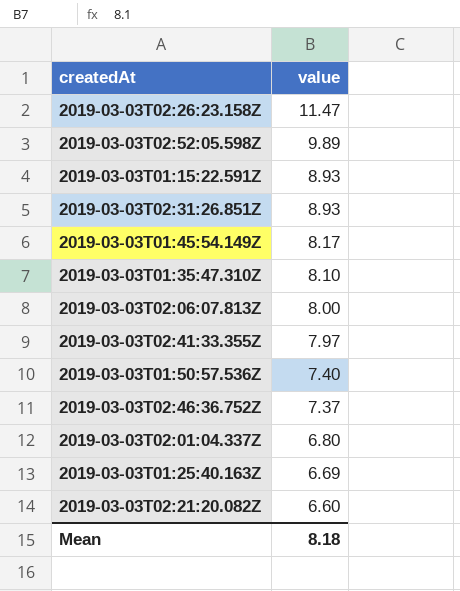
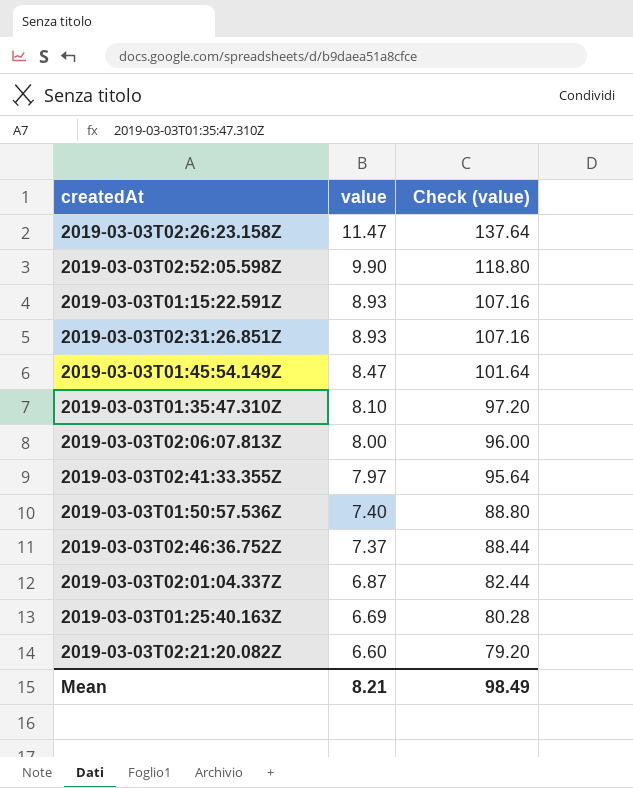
column Check (value) | formula: none -> [value] * 12
2019-03-03T02:52:05.598Z | value: 9.89 -> 9.90
2019-03-03T01:45:54.149Z | value: 8.17 -> 8.47
2019-03-03T02:01:04.337Z | value: 6.80 -> 6.87
Mean | value: 8.18 -> 8.21

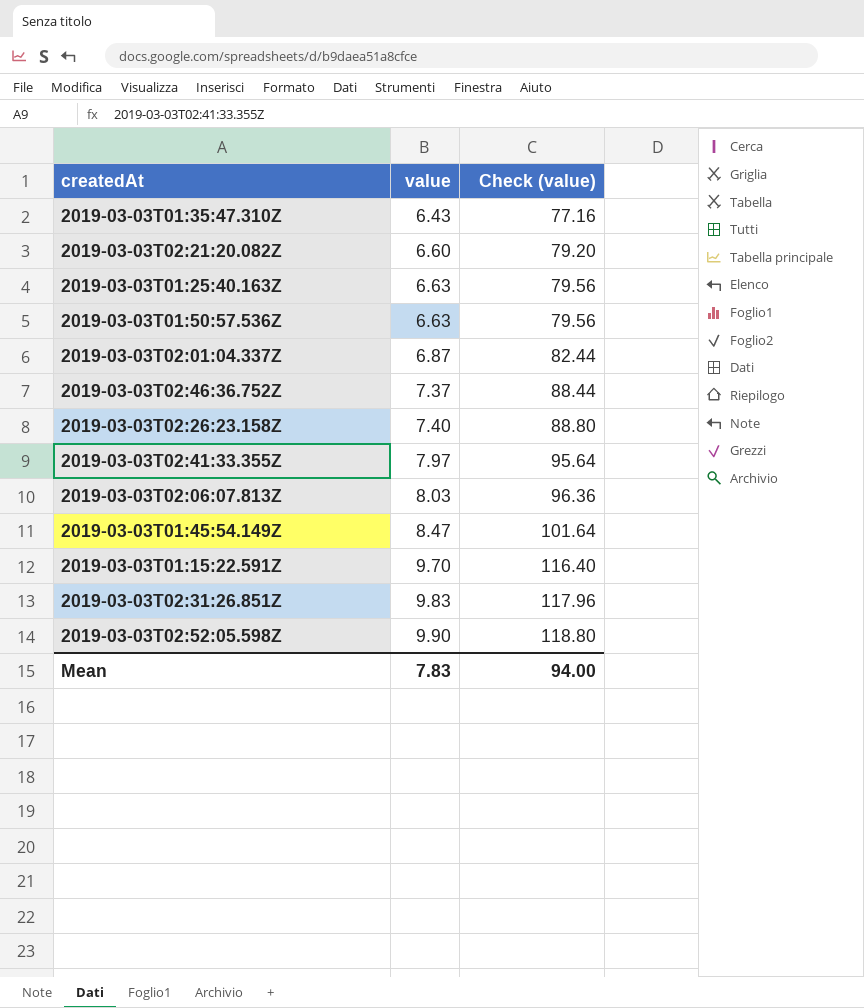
row order: value descending -> value ascending
2019-03-03T01:35:47.310Z | value: 8.10 -> 6.43
2019-03-03T01:35:47.310Z | Check (value): 97.20 -> 77.16
2019-03-03T01:25:40.163Z | value: 6.69 -> 6.63
2019-03-03T01:25:40.163Z | Check (value): 80.28 -> 79.56
2019-03-03T01:50:57.536Z | value: 7.40 -> 6.63
2019-03-03T01:50:57.536Z | Check (value): 88.80 -> 79.56
2019-03-03T02:26:23.158Z | value: 11.47 -> 7.40
2019-03-03T02:26:23.158Z | Check (value): 137.64 -> 88.80
2019-03-03T02:06:07.813Z | value: 8.00 -> 8.03
2019-03-03T02:06:07.813Z | Check (value): 96.00 -> 96.36
2019-03-03T01:15:22.591Z | value: 8.93 -> 9.70
2019-03-03T01:15:22.591Z | Check (value): 107.16 -> 116.40
2019-03-03T02:31:26.851Z | value: 8.93 -> 9.83
2019-03-03T02:31:26.851Z | Check (value): 107.16 -> 117.96
Mean | value: 8.21 -> 7.83
Mean | Check (value): 98.49 -> 94.00

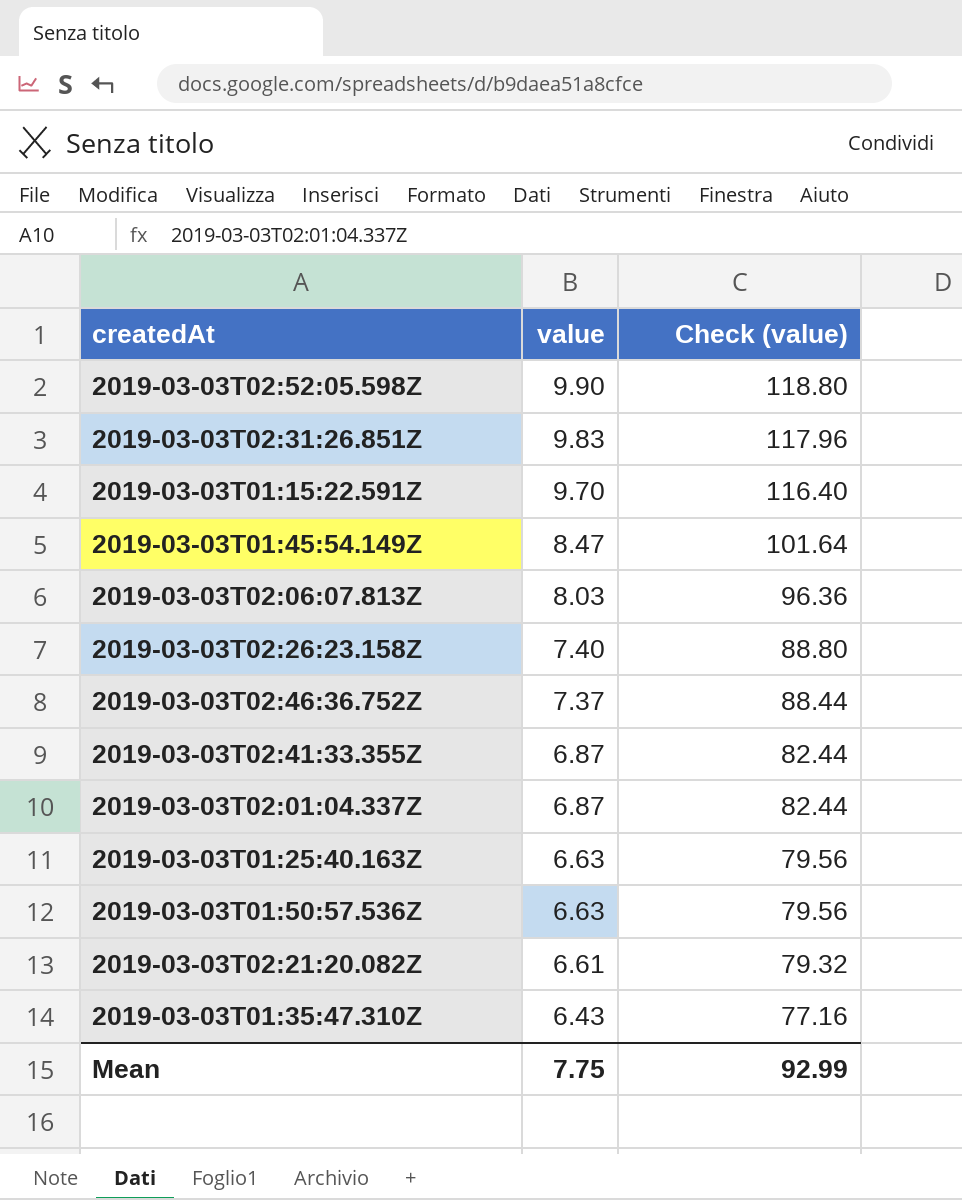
row order: value ascending -> value descending
2019-03-03T02:41:33.355Z | value: 7.97 -> 6.87
2019-03-03T02:41:33.355Z | Check (value): 95.64 -> 82.44
2019-03-03T02:21:20.082Z | value: 6.60 -> 6.61
2019-03-03T02:21:20.082Z | Check (value): 79.20 -> 79.32
Mean | value: 7.83 -> 7.75
Mean | Check (value): 94.00 -> 92.99

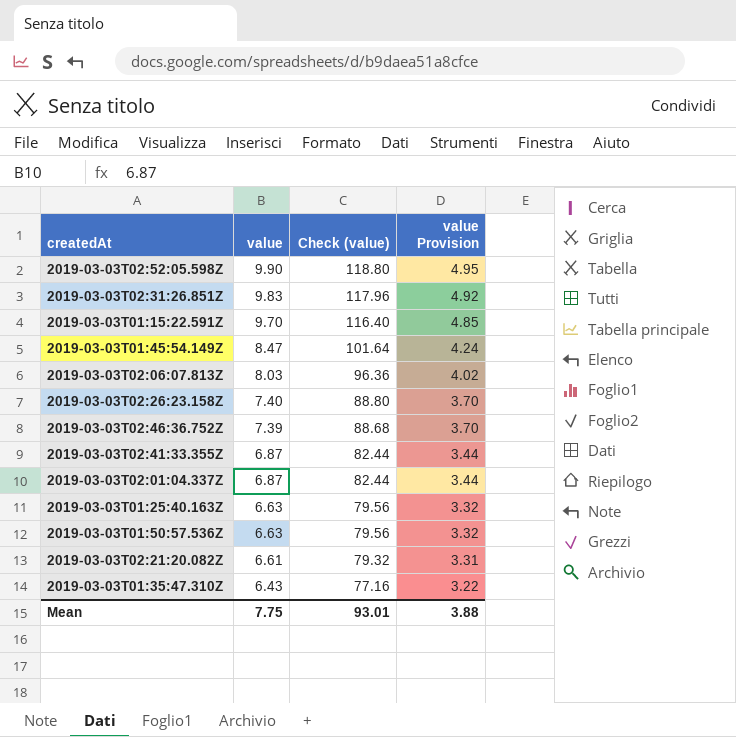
column value Provision | formula: none -> [value] * 0.5
2019-03-03T02:46:36.752Z | value: 7.37 -> 7.39
2019-03-03T02:46:36.752Z | Check (value): 88.44 -> 88.68
Mean | Check (value): 92.99 -> 93.01

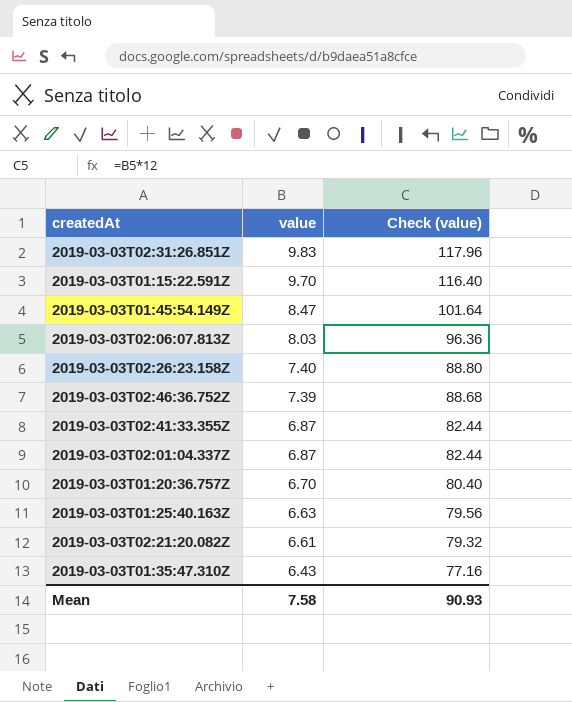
column value Provision | formula: [value] * 0.5 -> none
row 2019-03-03T02:52:05.598Z: 9.90 | 118.80 | 4.95 -> none
row 2019-03-03T01:50:57.536Z: 6.63 | 79.56 | 3.32 -> none
row 2019-03-03T01:20:36.757Z: none -> 6.70 | 80.40
Mean | value: 7.75 -> 7.58
Mean | Check (value): 93.01 -> 90.93

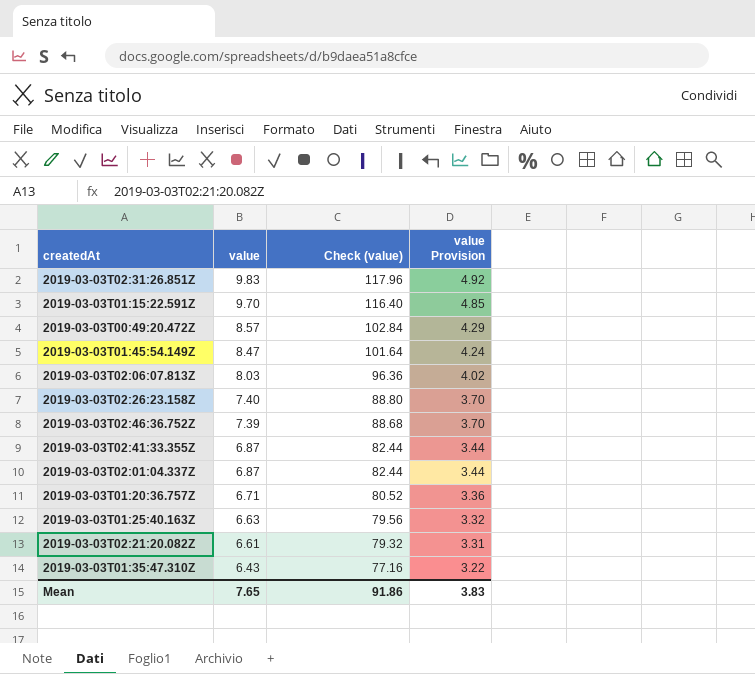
column value Provision | formula: none -> [value] * 0.5
row 2019-03-03T00:49:20.472Z: none -> 8.57 | 102.84 | 4.29
2019-03-03T01:20:36.757Z | value: 6.70 -> 6.71
2019-03-03T01:20:36.757Z | Check (value): 80.40 -> 80.52
Mean | value: 7.58 -> 7.65
Mean | Check (value): 90.93 -> 91.86

